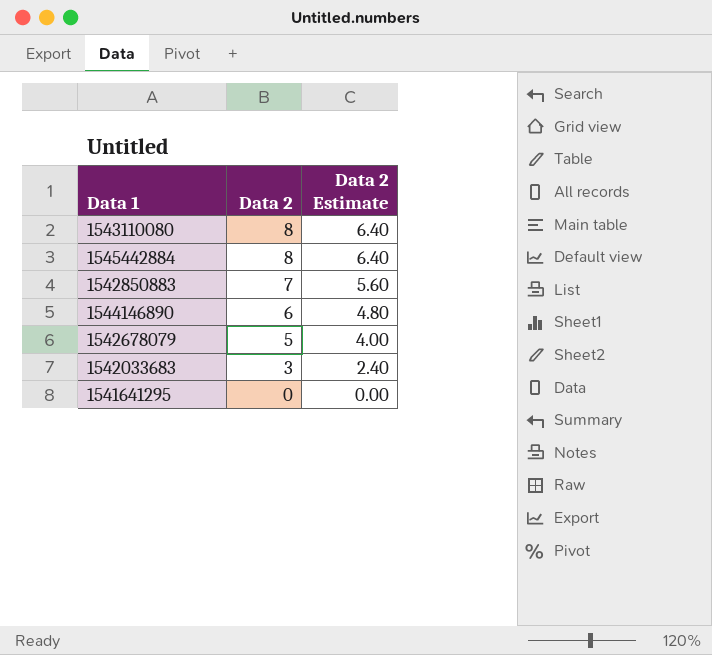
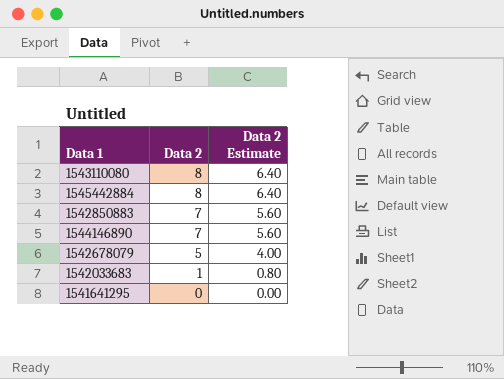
1544146890 | Data 2: 6 -> 7
1544146890 | Data 2 Estimate: 4.80 -> 5.60
1542033683 | Data 2: 3 -> 1
1542033683 | Data 2 Estimate: 2.40 -> 0.80

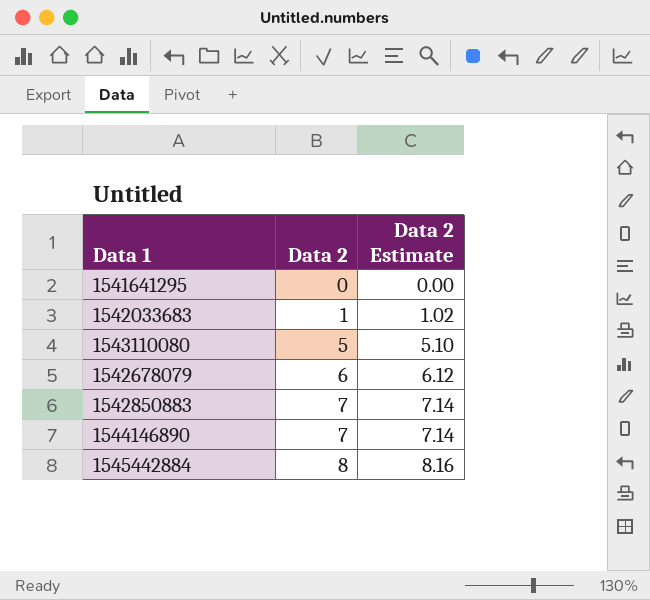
row order: Data 2 descending -> Data 2 ascending
column Data 2 Estimate | formula: [Data 2] * 0.8 -> [Data 2] * 1.02
1543110080 | Data 2: 8 -> 5
1542678079 | Data 2: 5 -> 6

